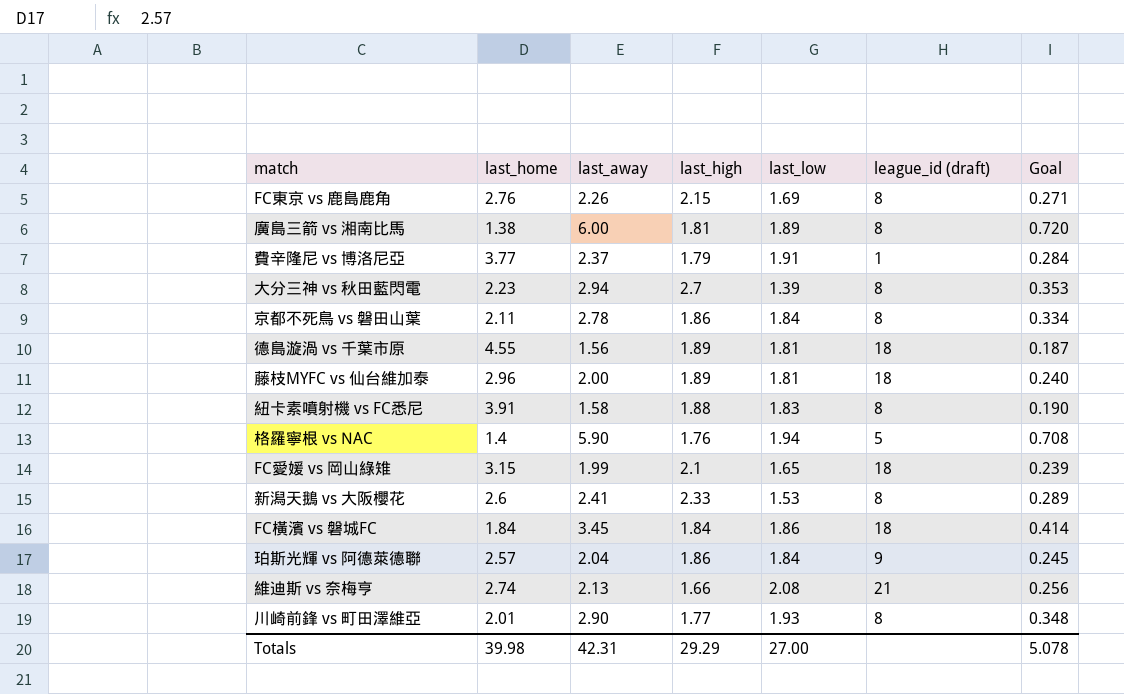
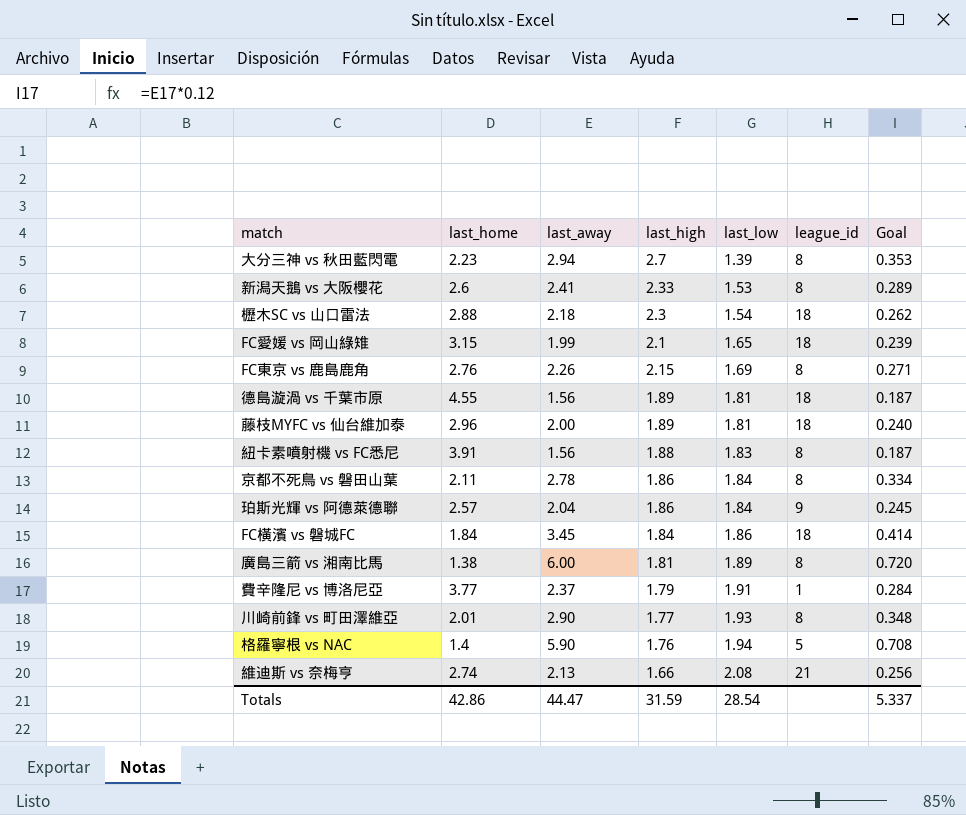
row order: none -> last_low ascending
column name: league_id (draft) -> league_id
row 櫪木SC vs 山口雷法: none -> 2.88 | 2.18 | 2.3 | 1.54 | 18 | 0.262
紐卡素噴射機 vs FC悉尼 | last_away: 1.58 -> 1.56
紐卡素噴射機 vs FC悉尼 | Goal: 0.190 -> 0.187
Totals | last_home: 39.98 -> 42.86
Totals | last_away: 42.31 -> 44.47
Totals | last_high: 29.29 -> 31.59
Totals | last_low: 27.00 -> 28.54
Totals | Goal: 5.078 -> 5.337

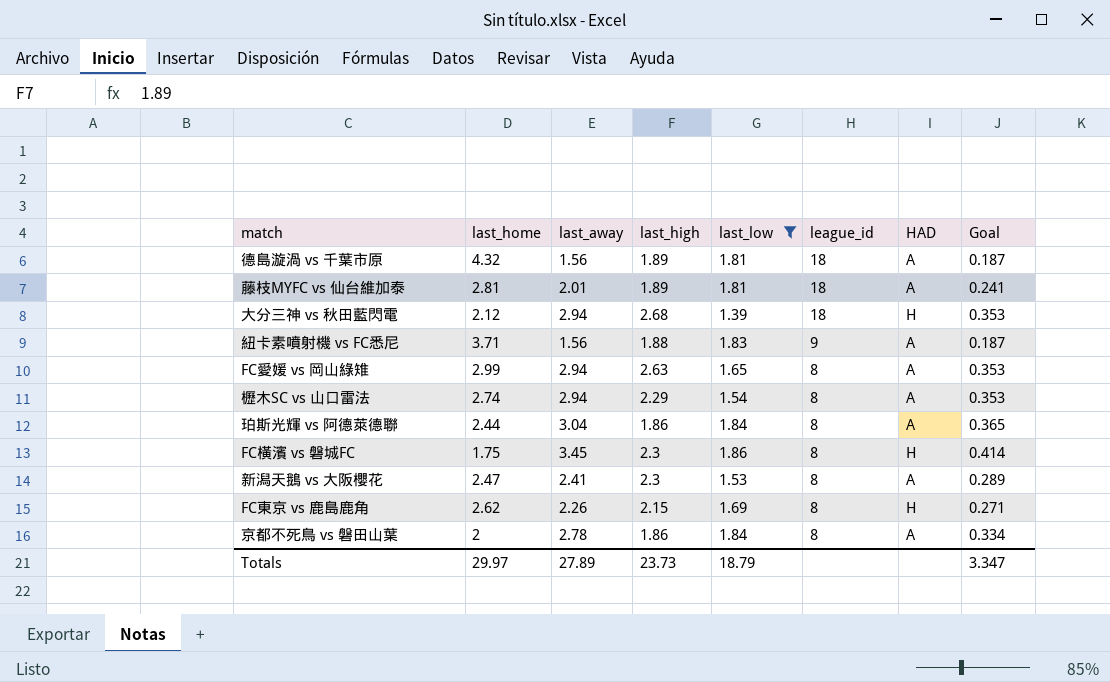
filter: none -> last_low <= 1.86
row order: last_low ascending -> league_id descending
column HAD | position: none -> 7
德島漩渦 vs 千葉市原 | last_home: 4.55 -> 4.32
藤枝MYFC vs 仙台維加泰 | last_home: 2.96 -> 2.81
藤枝MYFC vs 仙台維加泰 | last_away: 2.00 -> 2.01
藤枝MYFC vs 仙台維加泰 | Goal: 0.240 -> 0.241
大分三神 vs 秋田藍閃電 | last_home: 2.23 -> 2.12
大分三神 vs 秋田藍閃電 | last_high: 2.7 -> 2.68
大分三神 vs 秋田藍閃電 | league_id: 8 -> 18
紐卡素噴射機 vs FC悉尼 | last_home: 3.91 -> 3.71
紐卡素噴射機 vs FC悉尼 | league_id: 8 -> 9
FC愛媛 vs 岡山綠雉 | last_home: 3.15 -> 2.99
FC愛媛 vs 岡山綠雉 | last_away: 1.99 -> 2.94
FC愛媛 vs 岡山綠雉 | last_high: 2.1 -> 2.63
FC愛媛 vs 岡山綠雉 | league_id: 18 -> 8
FC愛媛 vs 岡山綠雉 | Goal: 0.239 -> 0.353
櫪木SC vs 山口雷法 | last_home: 2.88 -> 2.74
櫪木SC vs 山口雷法 | last_away: 2.18 -> 2.94
櫪木SC vs 山口雷法 | last_high: 2.3 -> 2.29
櫪木SC vs 山口雷法 | league_id: 18 -> 8
櫪木SC vs 山口雷法 | Goal: 0.262 -> 0.353
珀斯光輝 vs 阿德萊德聯 | last_home: 2.57 -> 2.44
珀斯光輝 vs 阿德萊德聯 | last_away: 2.04 -> 3.04
珀斯光輝 vs 阿德萊德聯 | league_id: 9 -> 8
珀斯光輝 vs 阿德萊德聯 | Goal: 0.245 -> 0.365
FC橫濱 vs 磐城FC | last_home: 1.84 -> 1.75
FC橫濱 vs 磐城FC | last_high: 1.84 -> 2.3
FC橫濱 vs 磐城FC | league_id: 18 -> 8
新潟天鵝 vs 大阪櫻花 | last_home: 2.6 -> 2.47
新潟天鵝 vs 大阪櫻花 | last_high: 2.33 -> 2.3
FC東京 vs 鹿島鹿角 | last_home: 2.76 -> 2.62
京都不死鳥 vs 磐田山葉 | last_home: 2.11 -> 2
Totals | last_home: 42.86 -> 29.97
Totals | last_away: 44.47 -> 27.89
Totals | last_high: 31.59 -> 23.73
Totals | last_low: 28.54 -> 18.79
Totals | Goal: 5.337 -> 3.347

